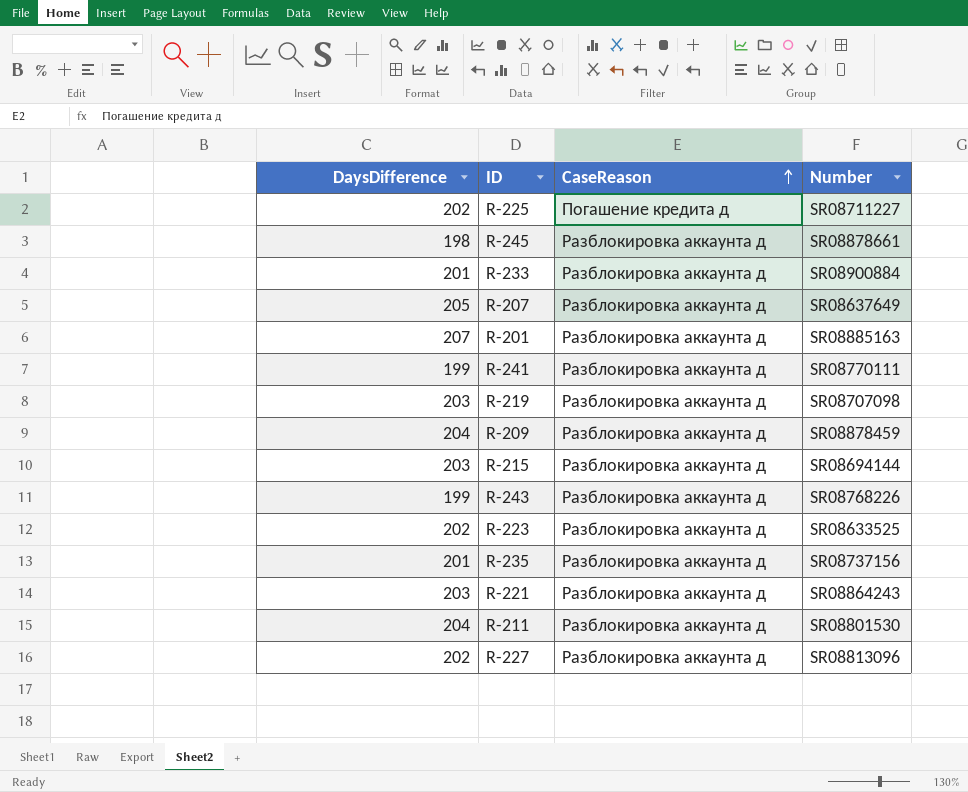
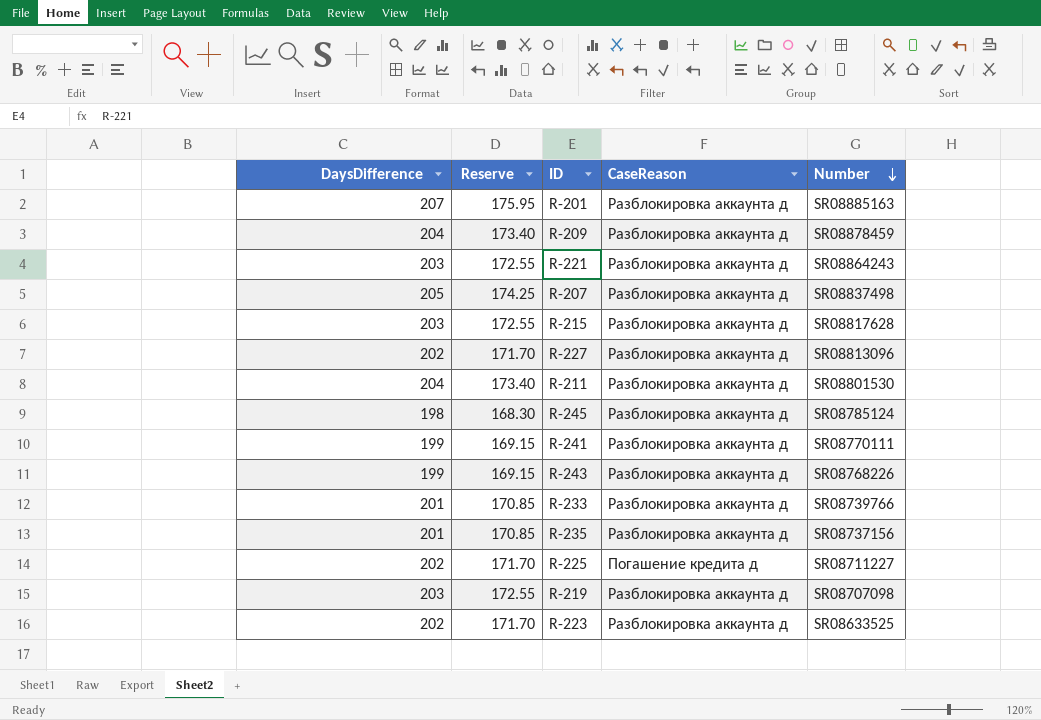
row order: CaseReason ascending -> Number descending
column Reserve | formula: none -> [DaysDifference] * 0.85
R-207 | Number: SR08637649 -> SR08837498
R-215 | Number: SR08694144 -> SR08817628
R-245 | Number: SR08878661 -> SR08785124
R-233 | Number: SR08900884 -> SR08739766

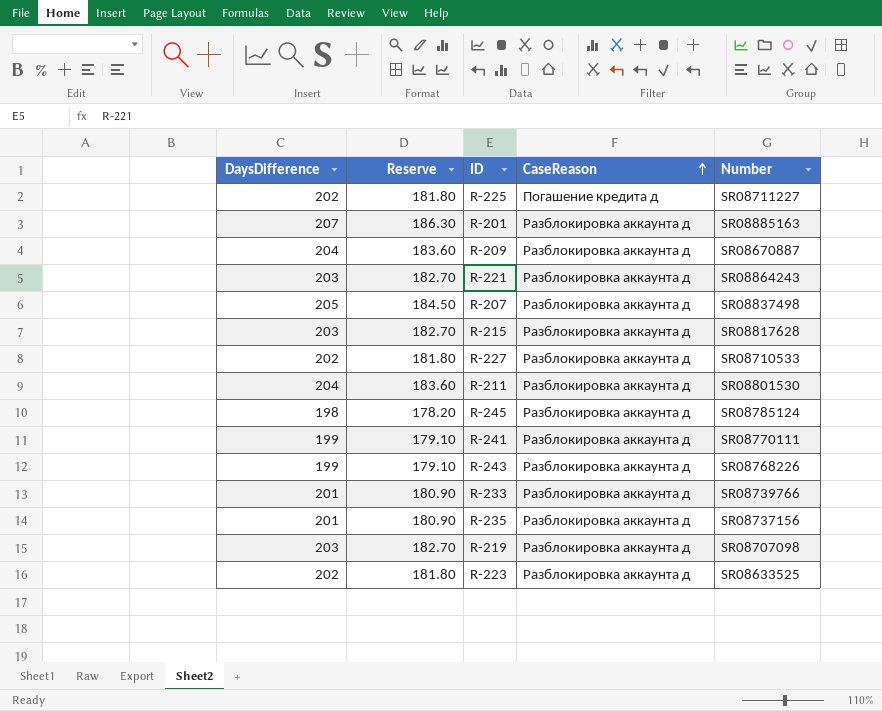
row order: Number descending -> CaseReason ascending
column Reserve | formula: [DaysDifference] * 0.85 -> [DaysDifference] * 0.9
R-209 | Number: SR08878459 -> SR08670887
R-227 | Number: SR08813096 -> SR08710533

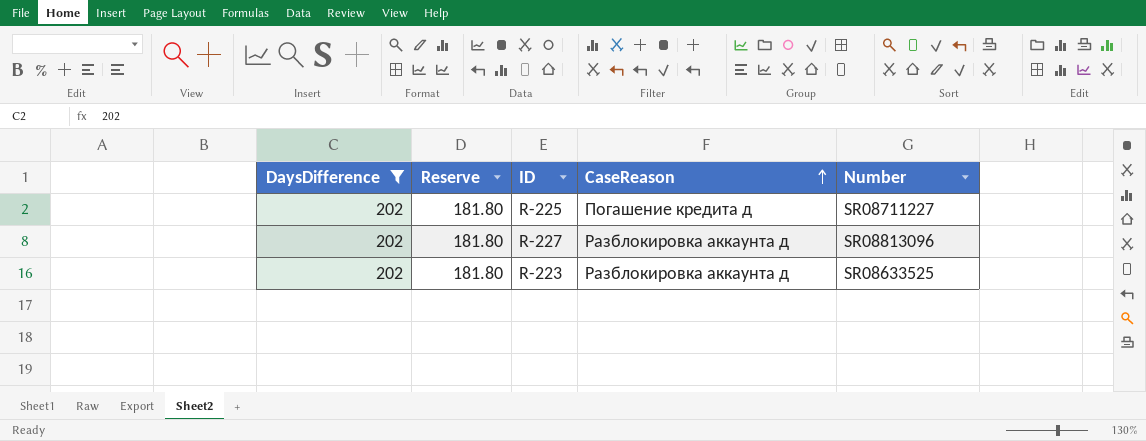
filter: none -> DaysDifference = 202
R-227 | Number: SR08710533 -> SR08813096

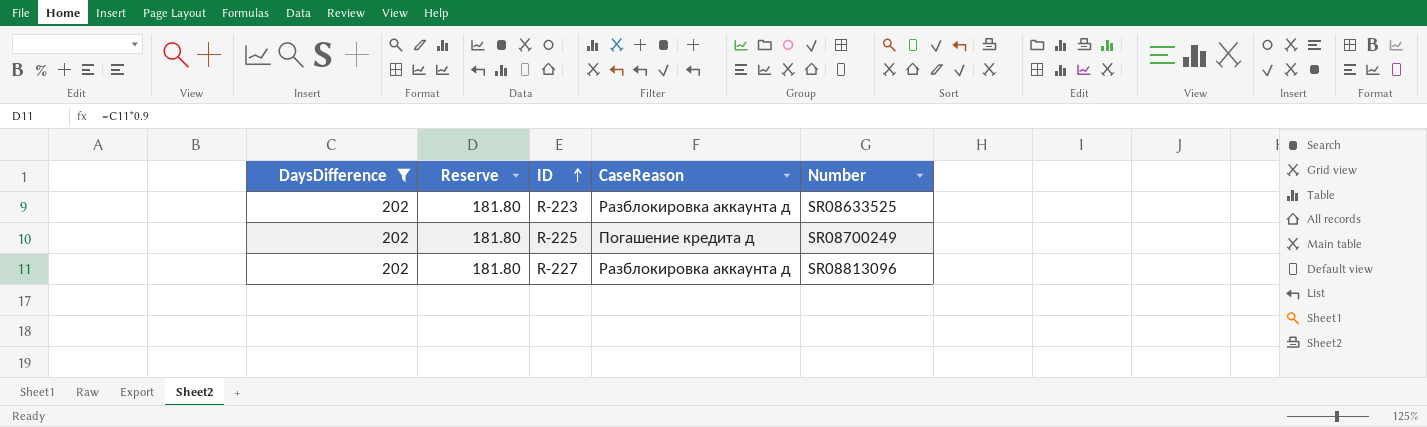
row order: CaseReason ascending -> ID ascending
R-225 | Number: SR08711227 -> SR08700249

